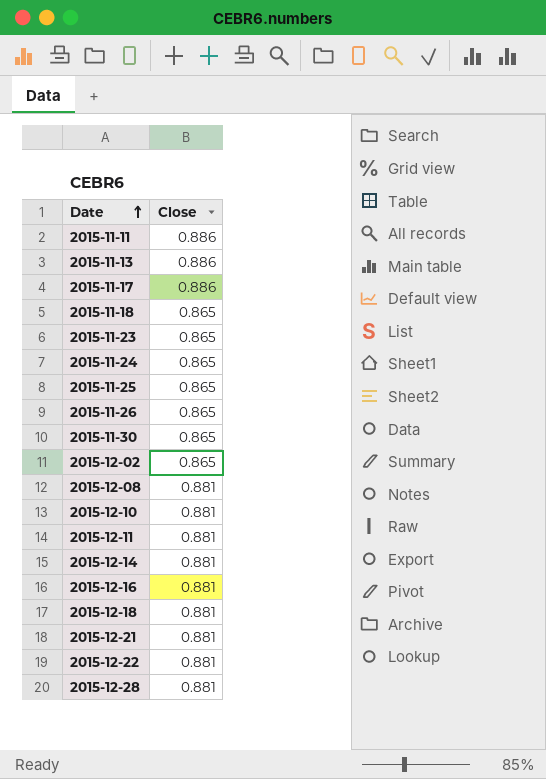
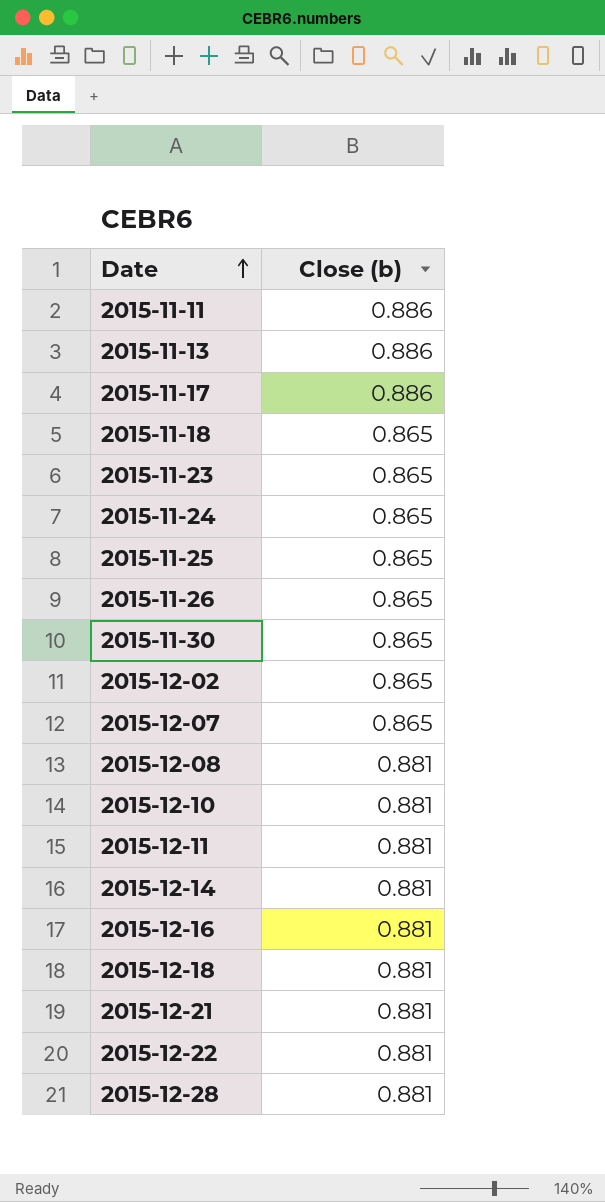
column name: Close -> Close (b)
row 2015-12-07: none -> 0.865

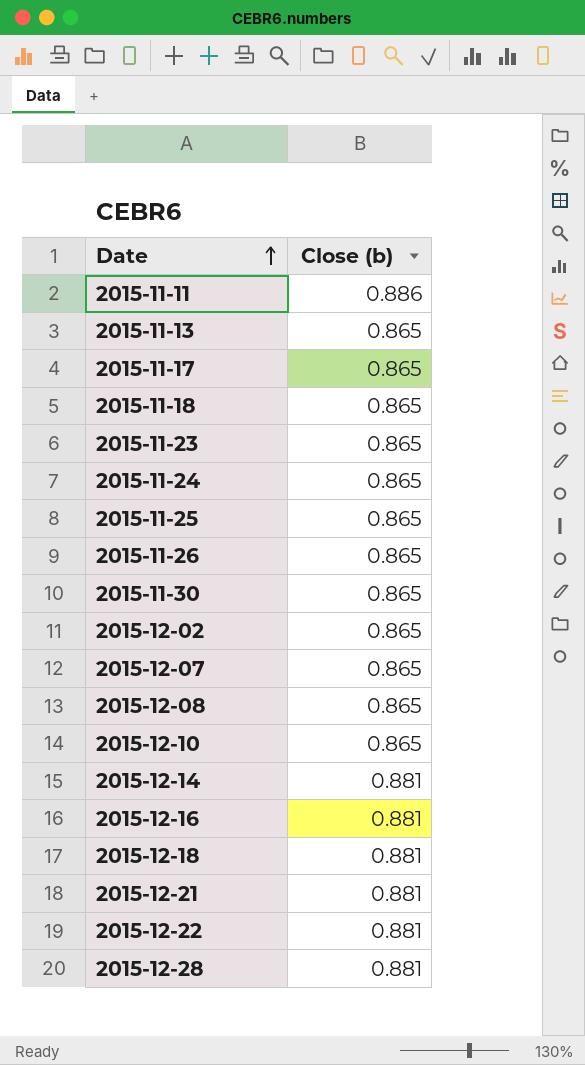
row 2015-12-11: 0.881 -> none
2015-11-13 | Close (b): 0.886 -> 0.865
2015-11-17 | Close (b): 0.886 -> 0.865
2015-12-08 | Close (b): 0.881 -> 0.865
2015-12-10 | Close (b): 0.881 -> 0.865

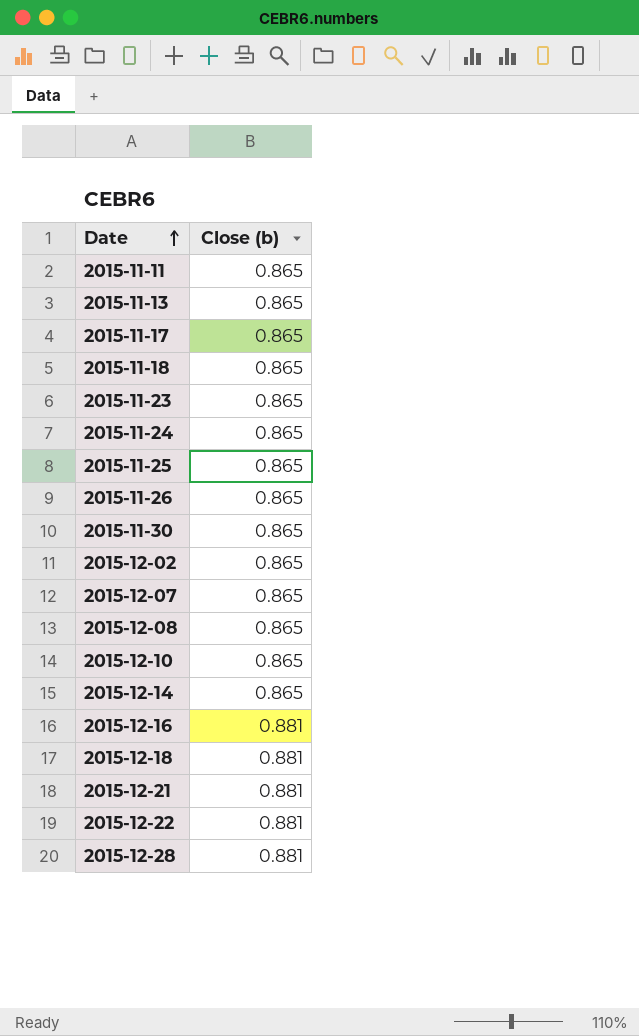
2015-11-11 | Close (b): 0.886 -> 0.865
2015-12-14 | Close (b): 0.881 -> 0.865

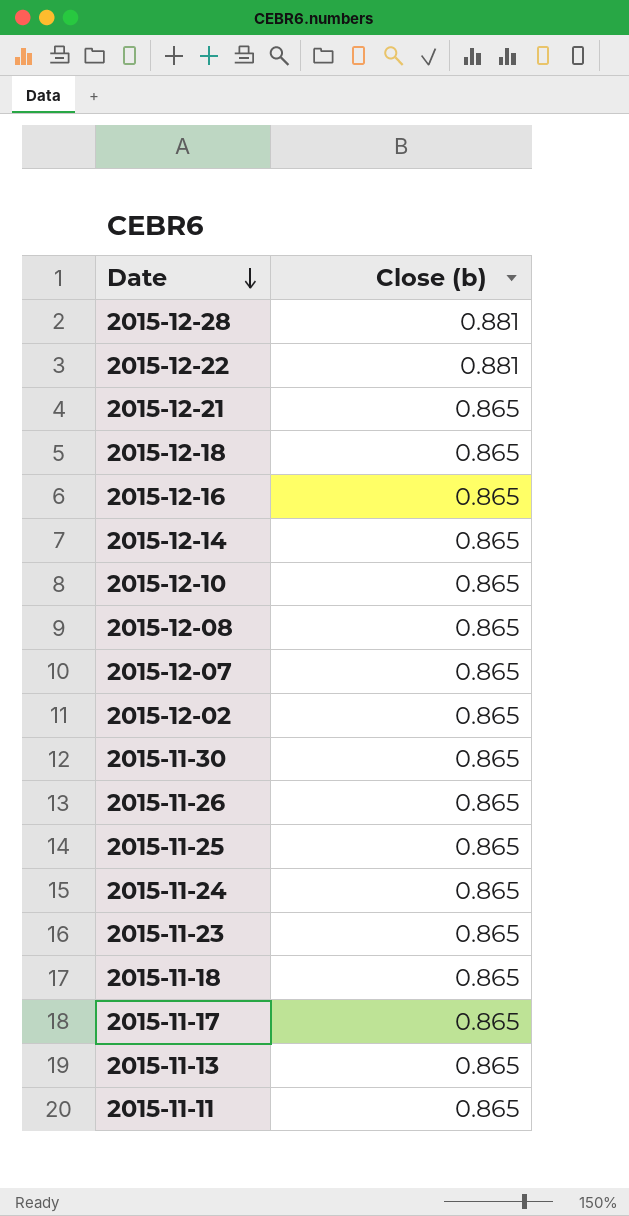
row order: Date ascending -> Date descending
2015-12-21 | Close (b): 0.881 -> 0.865
2015-12-18 | Close (b): 0.881 -> 0.865
2015-12-16 | Close (b): 0.881 -> 0.865

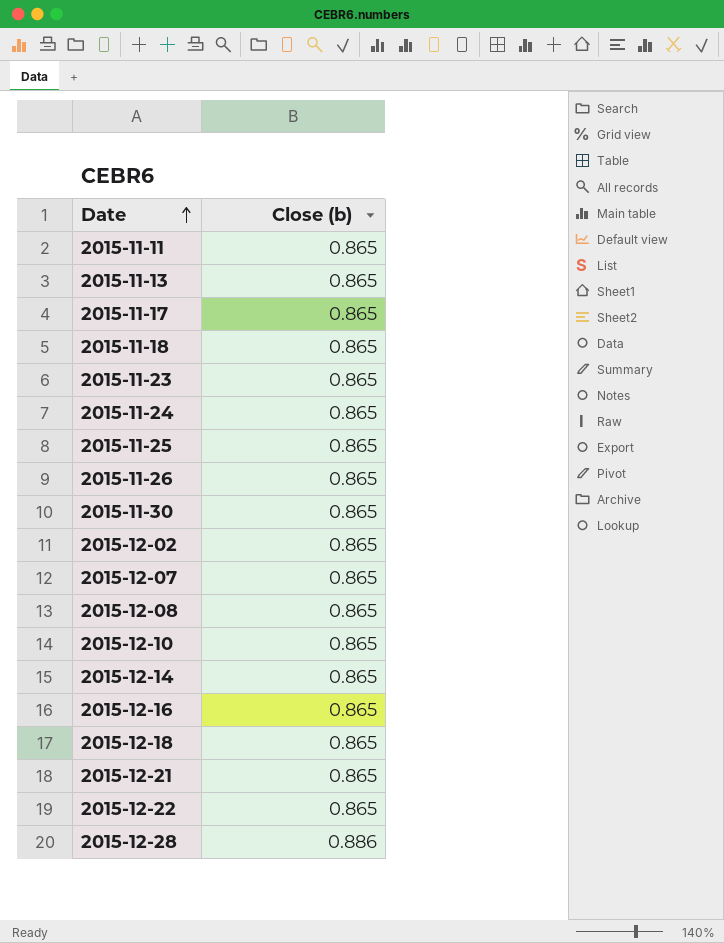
row order: Date descending -> Date ascending
2015-12-22 | Close (b): 0.881 -> 0.865
2015-12-28 | Close (b): 0.881 -> 0.886

